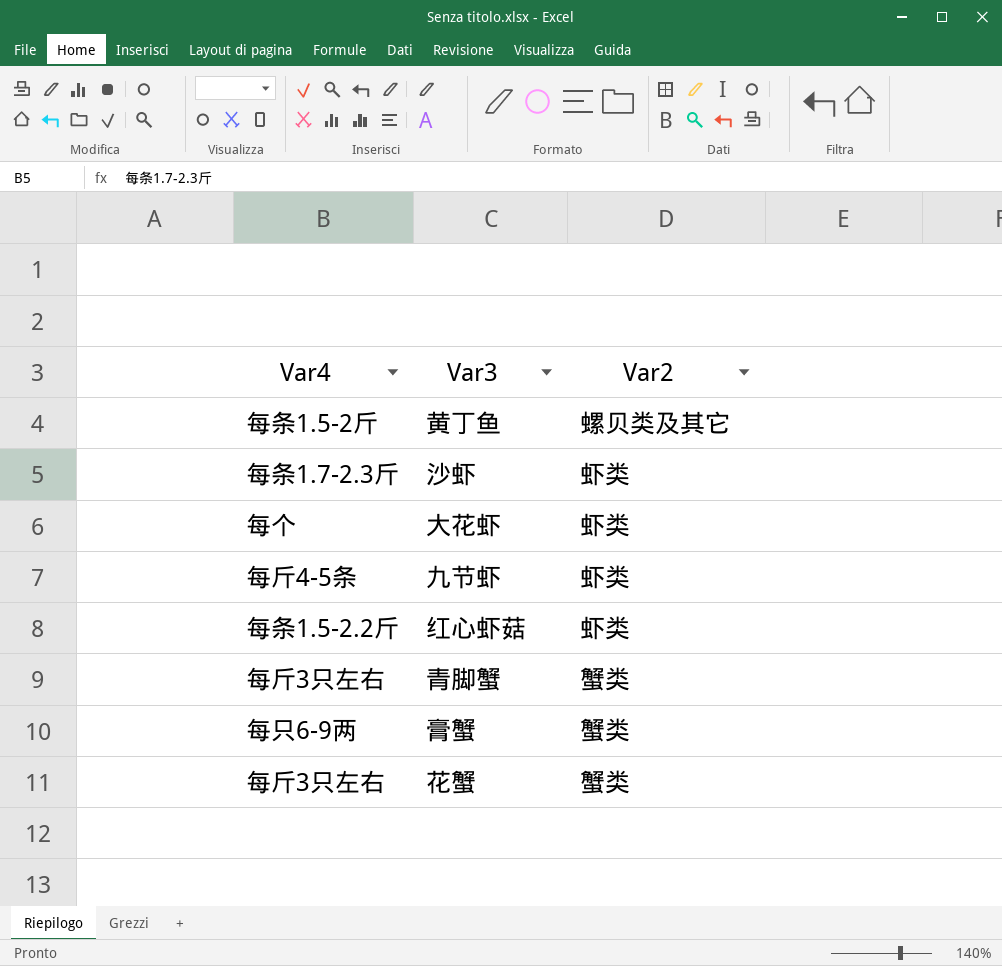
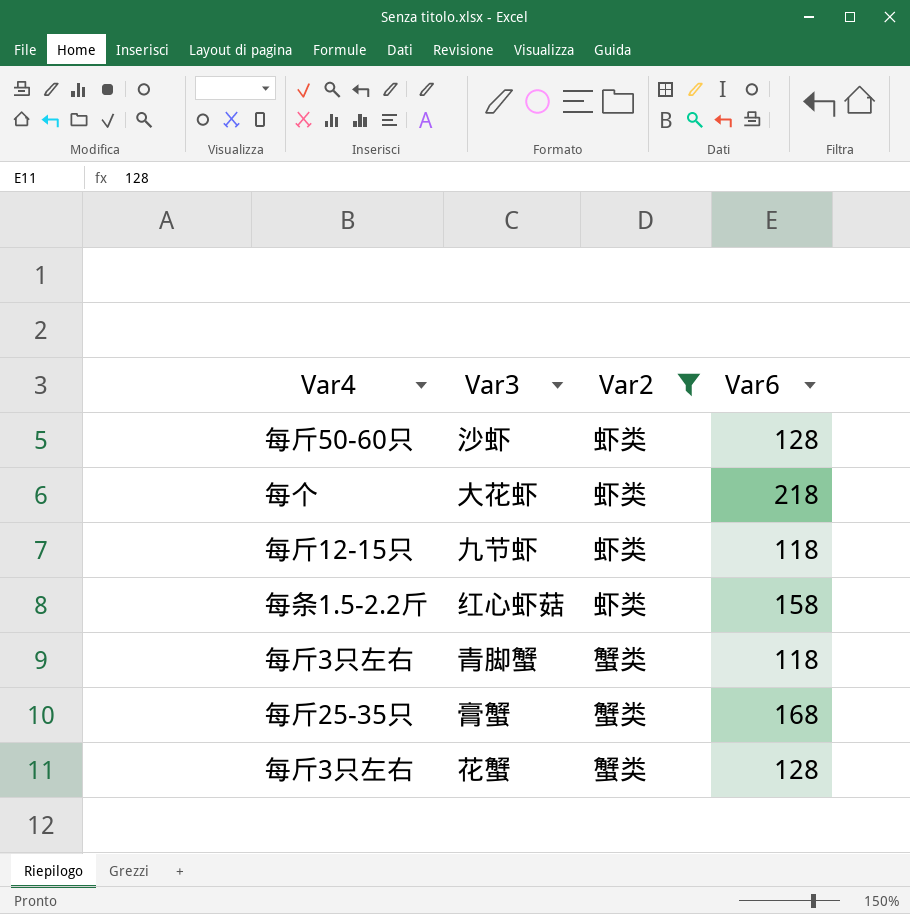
filter: none -> Var2 != 螺贝类及其它
column Var6 | position: none -> 4
沙虾 | Var4: 每条1.7-2.3斤 -> 每斤50-60只
九节虾 | Var4: 每斤4-5条 -> 每斤12-15只
膏蟹 | Var4: 每只6-9两 -> 每斤25-35只

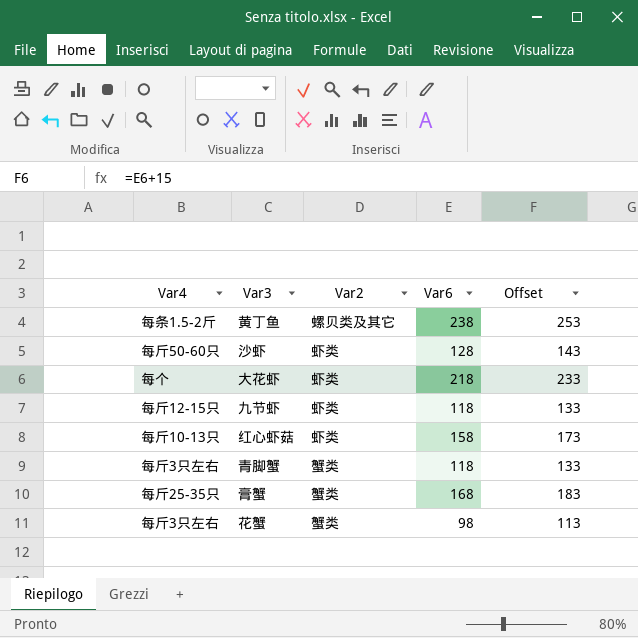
filter: Var2 != 螺贝类及其它 -> none
column Offset | formula: none -> [Var6] + 15
红心虾菇 | Var4: 每条1.5-2.2斤 -> 每斤10-13只
花蟹 | Var6: 128 -> 98

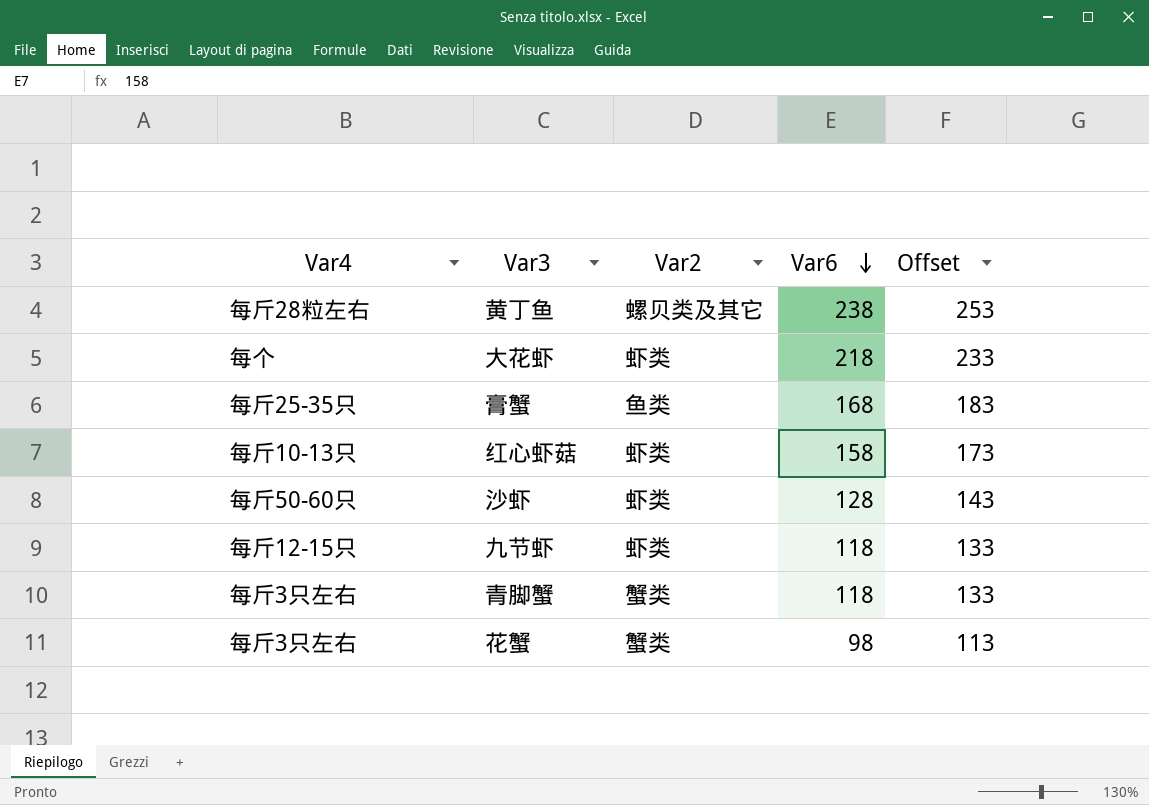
row order: none -> Var6 descending
黄丁鱼 | Var4: 每条1.5-2斤 -> 每斤28粒左右
膏蟹 | Var2: 蟹类 -> 鱼类

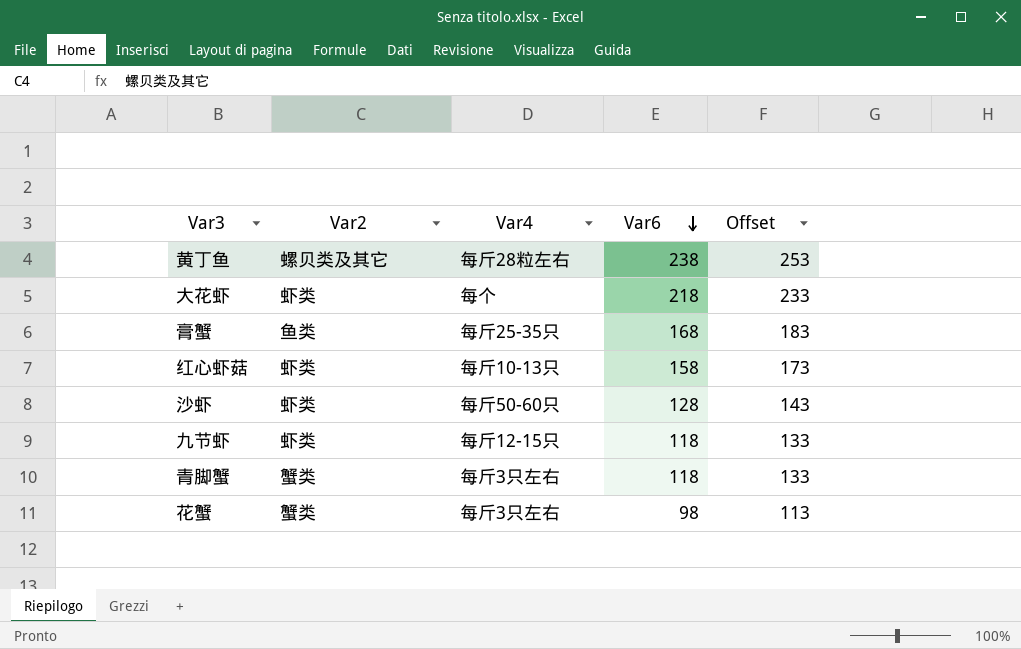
column Var4 | position: 1 -> 3

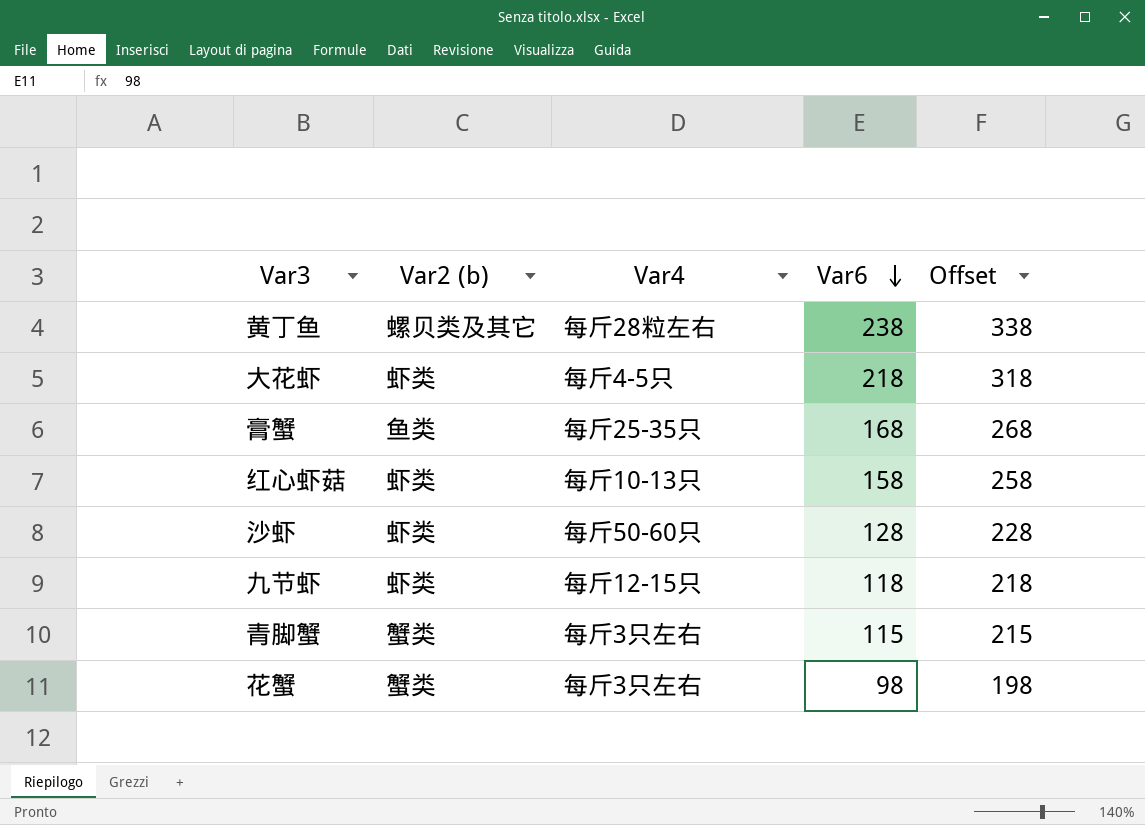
column name: Var2 -> Var2 (b)
column Offset | formula: [Var6] + 15 -> [Var6] + 100
大花虾 | Var4: 每个 -> 每斤4-5只
青脚蟹 | Var6: 118 -> 115

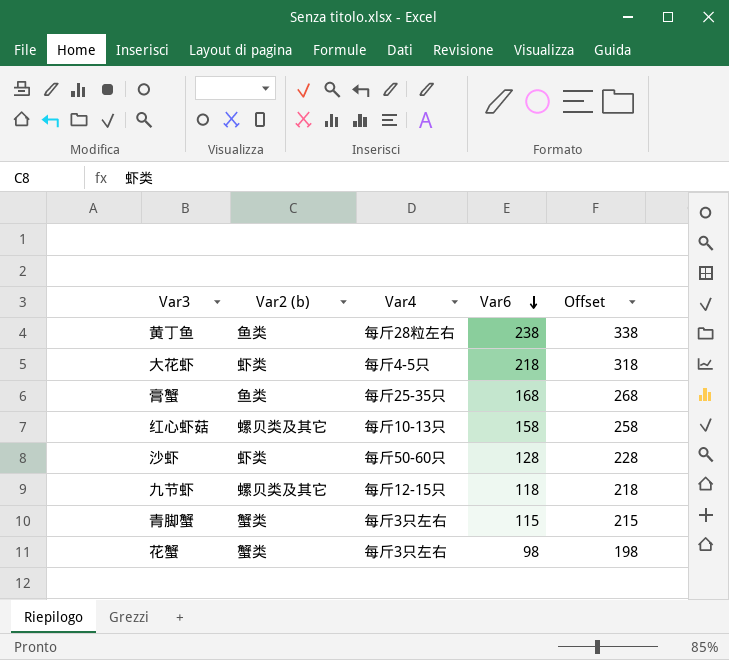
黄丁鱼 | Var2 (b): 螺贝类及其它 -> 鱼类
红心虾菇 | Var2 (b): 虾类 -> 螺贝类及其它
九节虾 | Var2 (b): 虾类 -> 螺贝类及其它

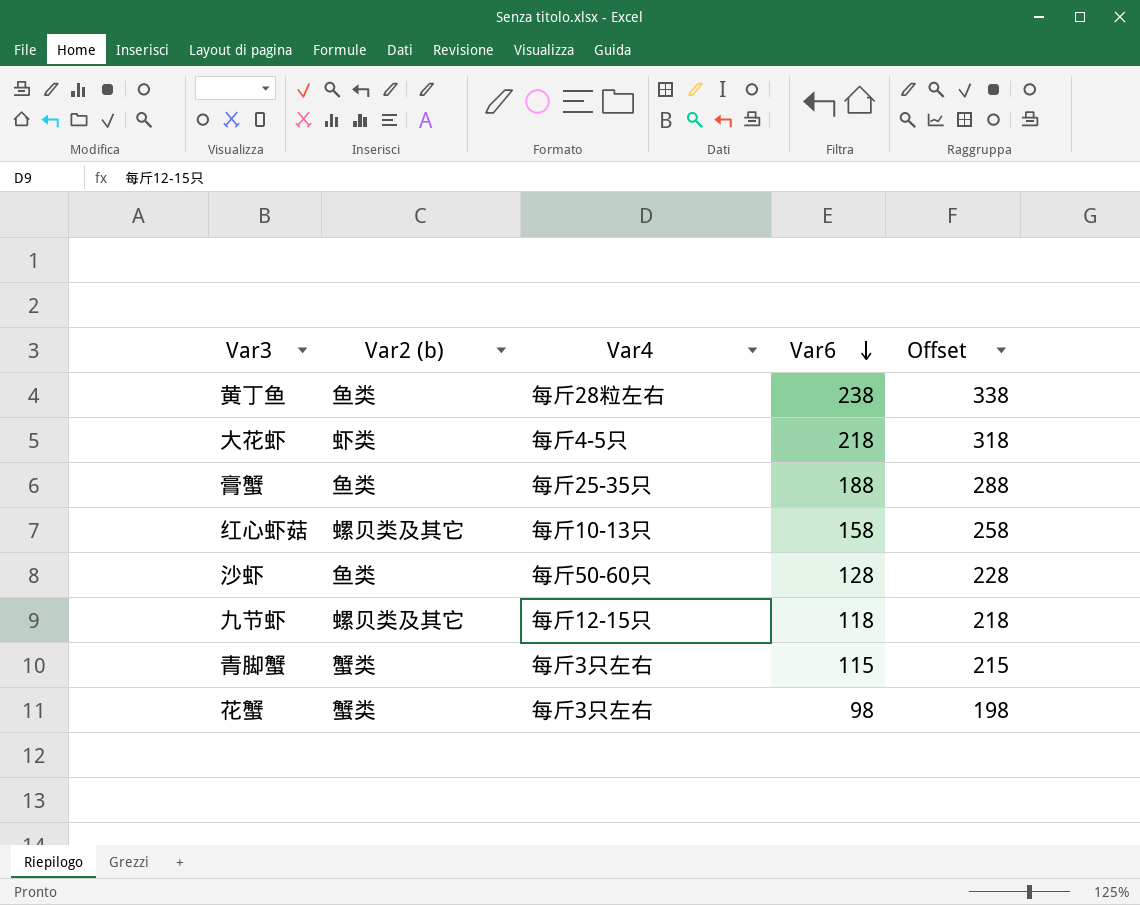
膏蟹 | Var6: 168 -> 188
膏蟹 | Offset: 268 -> 288
沙虾 | Var2 (b): 虾类 -> 鱼类

